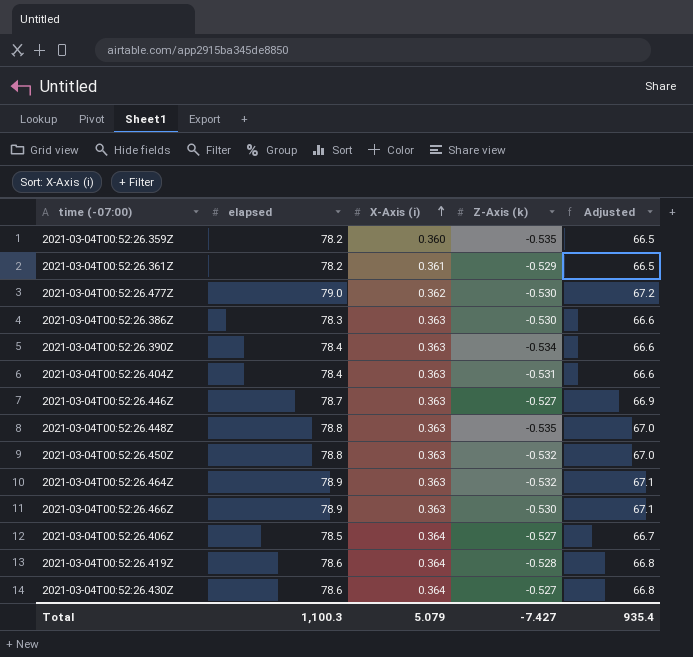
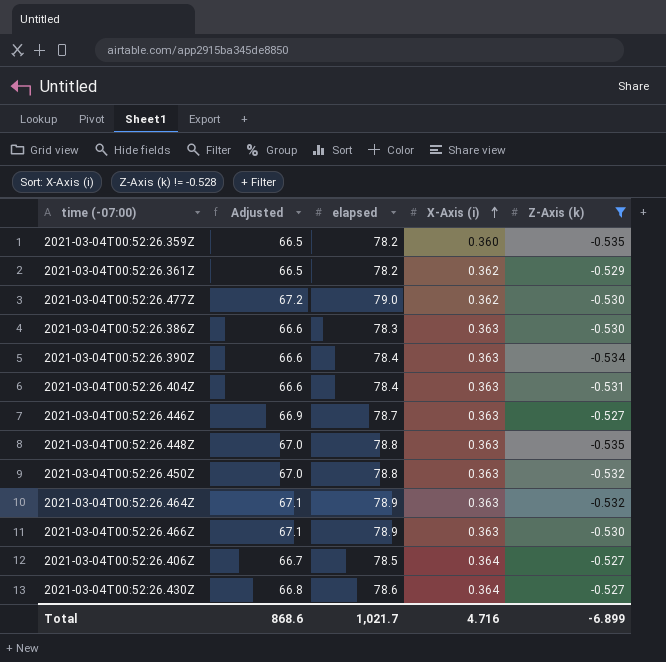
filter: none -> Z-Axis (k) != -0.528
column Adjusted | position: 5 -> 2
2021-03-04T00:52:26.361Z | X-Axis (i): 0.361 -> 0.362
Total | Adjusted: 935.4 -> 868.6
Total | elapsed: 1,100.3 -> 1,021.7
Total | X-Axis (i): 5.079 -> 4.716
Total | Z-Axis (k): -7.427 -> -6.899

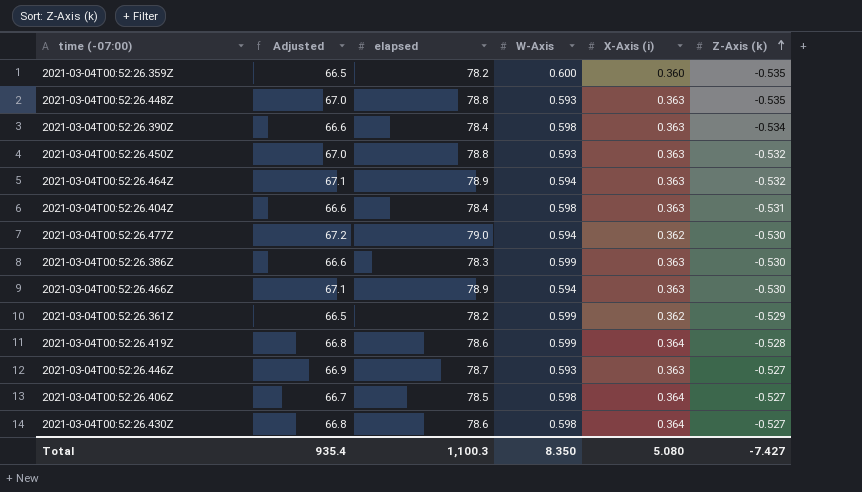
filter: Z-Axis (k) != -0.528 -> none
row order: X-Axis (i) ascending -> Z-Axis (k) ascending
column W-Axis | position: none -> 4
Total | Adjusted: 868.6 -> 935.4
Total | elapsed: 1,021.7 -> 1,100.3
Total | X-Axis (i): 4.716 -> 5.080
Total | Z-Axis (k): -6.899 -> -7.427

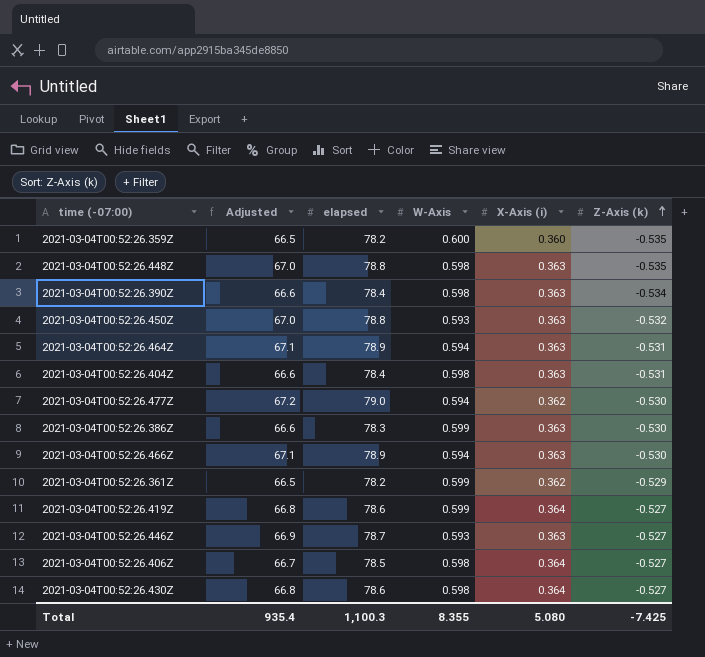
2021-03-04T00:52:26.448Z | W-Axis: 0.593 -> 0.598
2021-03-04T00:52:26.464Z | Z-Axis (k): -0.532 -> -0.531
2021-03-04T00:52:26.419Z | Z-Axis (k): -0.528 -> -0.527
Total | W-Axis: 8.350 -> 8.355
Total | Z-Axis (k): -7.427 -> -7.425

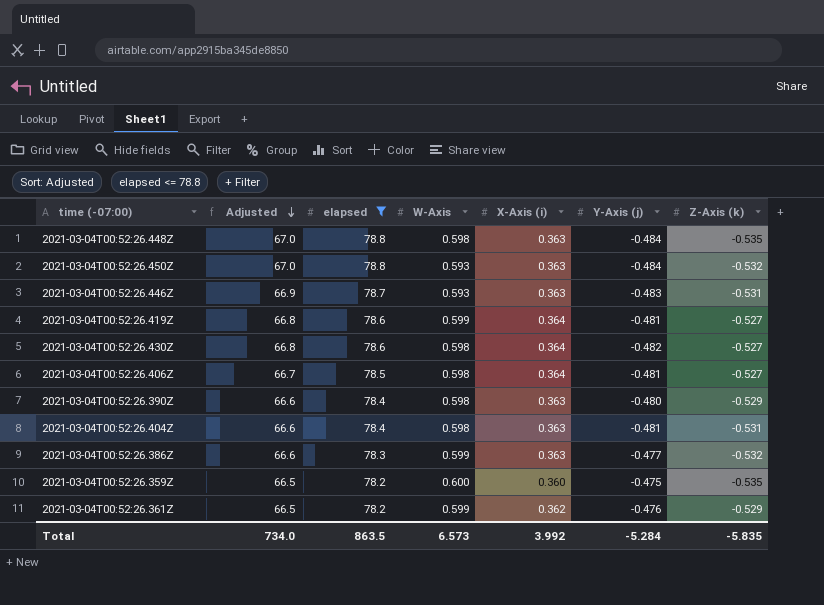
filter: none -> elapsed <= 78.8
row order: Z-Axis (k) ascending -> Adjusted descending
column Y-Axis (j) | position: none -> 6
2021-03-04T00:52:26.446Z | Z-Axis (k): -0.527 -> -0.531
2021-03-04T00:52:26.390Z | Z-Axis (k): -0.534 -> -0.529
2021-03-04T00:52:26.386Z | Z-Axis (k): -0.530 -> -0.532
Total | Adjusted: 935.4 -> 734.0
Total | elapsed: 1,100.3 -> 863.5
Total | W-Axis: 8.355 -> 6.573
Total | X-Axis (i): 5.080 -> 3.992
Total | Z-Axis (k): -7.425 -> -5.835

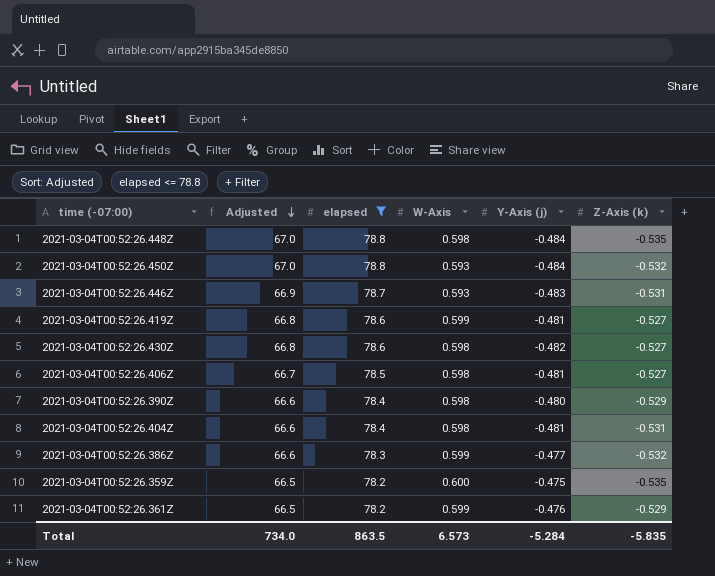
column X-Axis (i) | position: 5 -> none

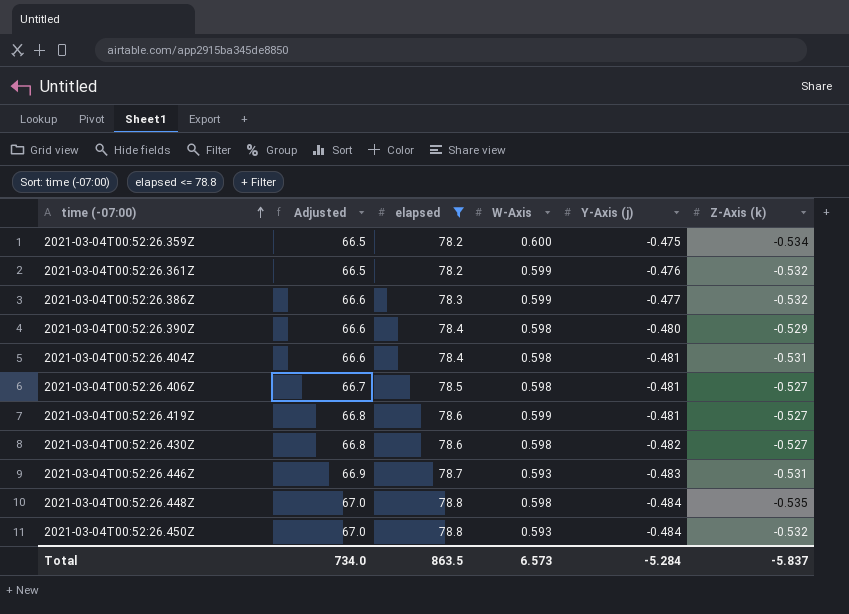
row order: Adjusted descending -> time (-07:00) ascending
2021-03-04T00:52:26.359Z | Z-Axis (k): -0.535 -> -0.534
2021-03-04T00:52:26.361Z | Z-Axis (k): -0.529 -> -0.532
Total | Z-Axis (k): -5.835 -> -5.837

